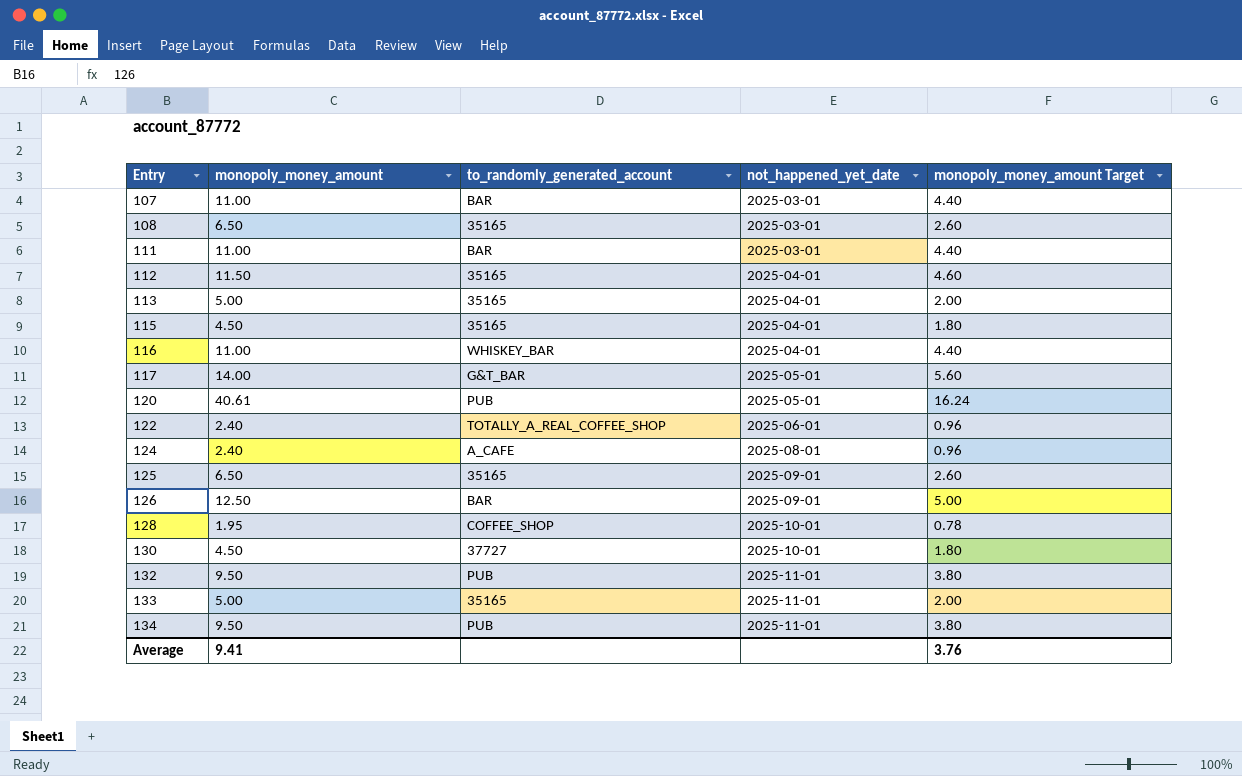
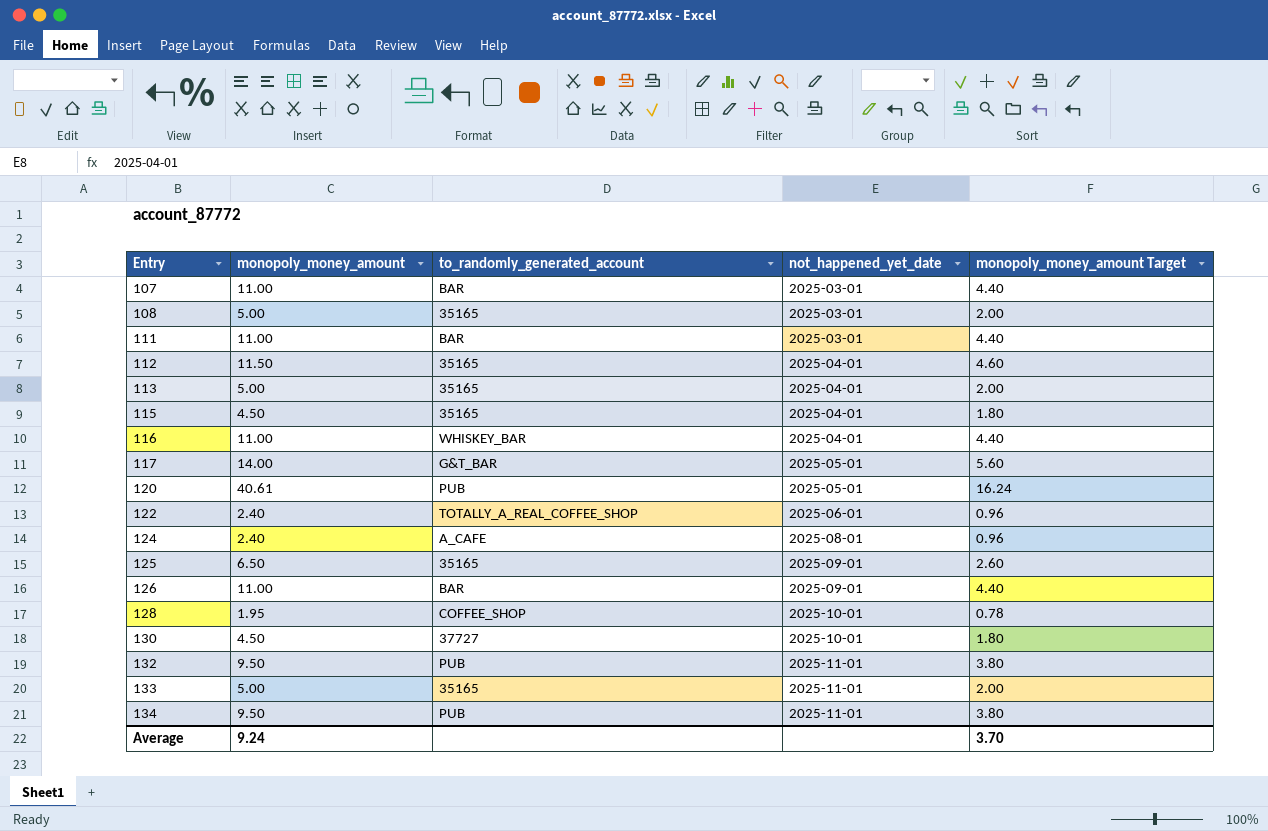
108 | monopoly_money_amount: 6.50 -> 5.00
108 | monopoly_money_amount Target: 2.60 -> 2.00
126 | monopoly_money_amount: 12.50 -> 11.00
126 | monopoly_money_amount Target: 5.00 -> 4.40
Average | monopoly_money_amount: 9.41 -> 9.24
Average | monopoly_money_amount Target: 3.76 -> 3.70

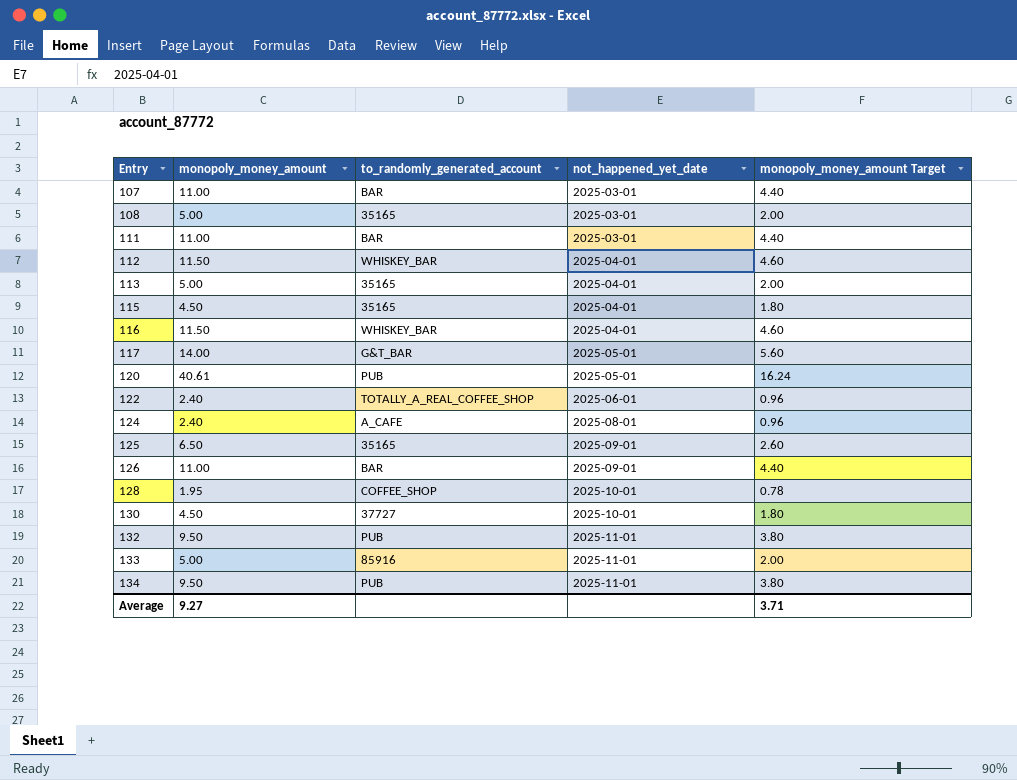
112 | to_randomly_generated_account: 35165 -> WHISKEY_BAR
116 | monopoly_money_amount: 11.00 -> 11.50
116 | monopoly_money_amount Target: 4.40 -> 4.60
133 | to_randomly_generated_account: 35165 -> 85916
Average | monopoly_money_amount: 9.24 -> 9.27
Average | monopoly_money_amount Target: 3.70 -> 3.71

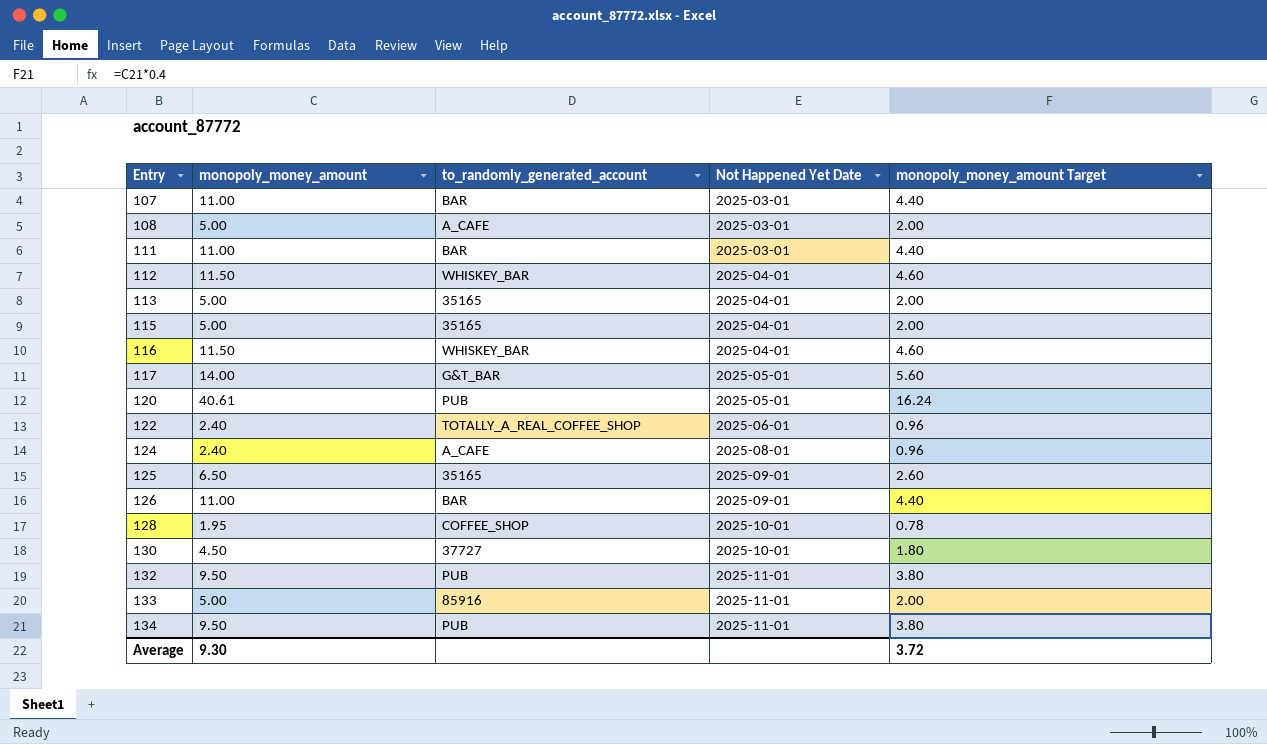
column name: not_happened_yet_date -> Not Happened Yet Date
108 | to_randomly_generated_account: 35165 -> A_CAFE
115 | monopoly_money_amount: 4.50 -> 5.00
115 | monopoly_money_amount Target: 1.80 -> 2.00
Average | monopoly_money_amount: 9.27 -> 9.30
Average | monopoly_money_amount Target: 3.71 -> 3.72

